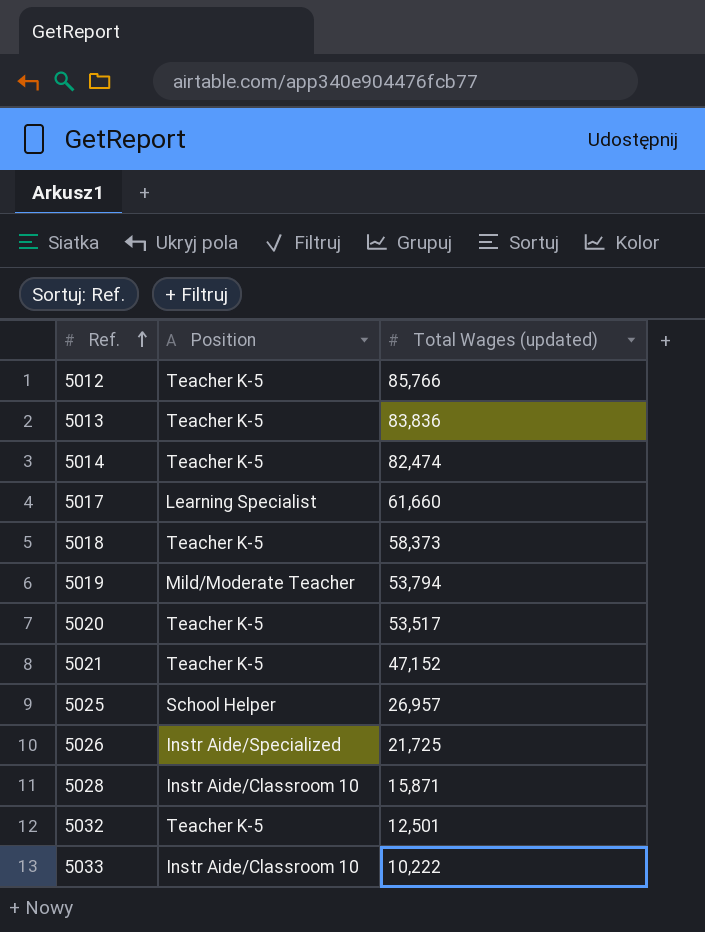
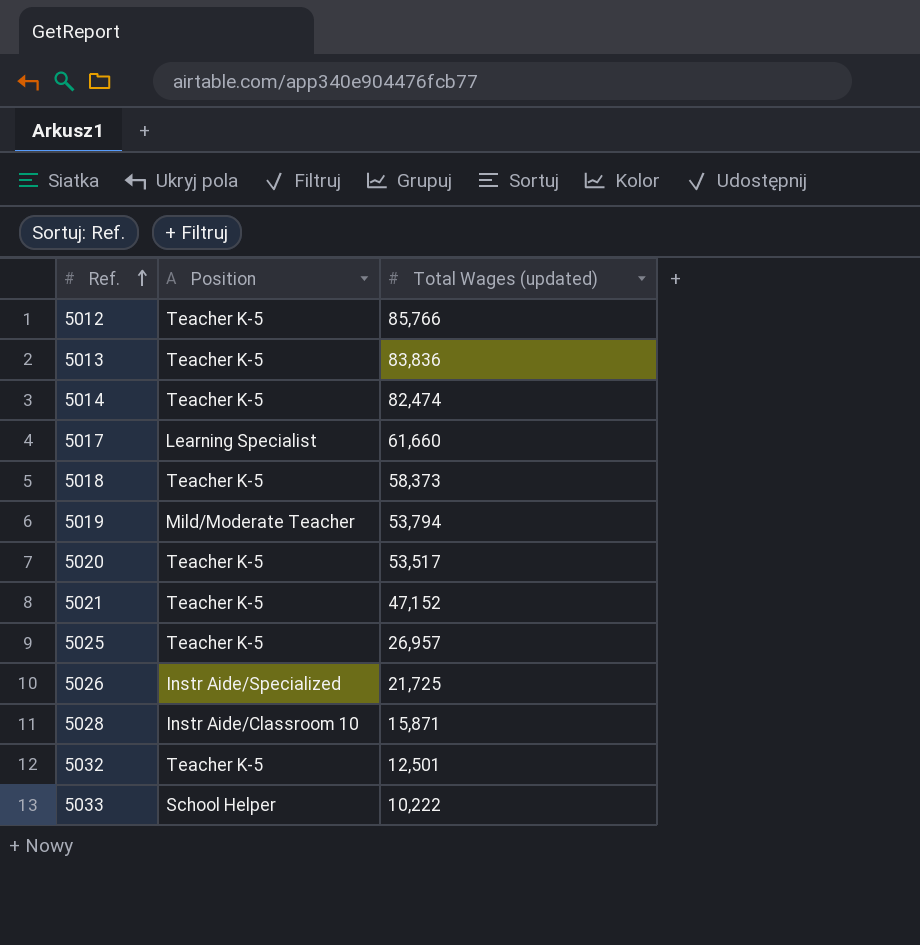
5025 | Position: School Helper -> Teacher K-5
5033 | Position: Instr Aide/Classroom 10 -> School Helper

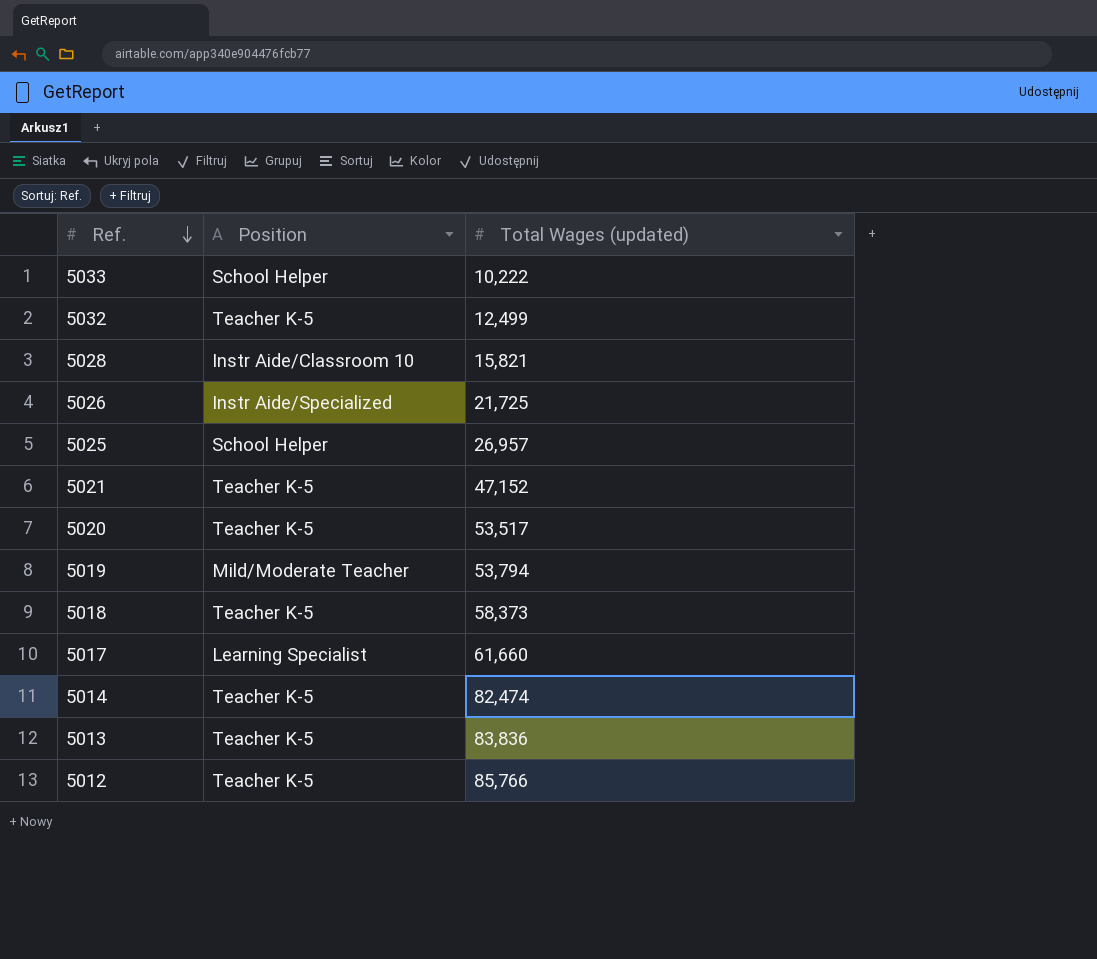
row order: Ref. ascending -> Ref. descending
5032 | Total Wages (updated): 12,501 -> 12,499
5028 | Total Wages (updated): 15,871 -> 15,821
5025 | Position: Teacher K-5 -> School Helper

